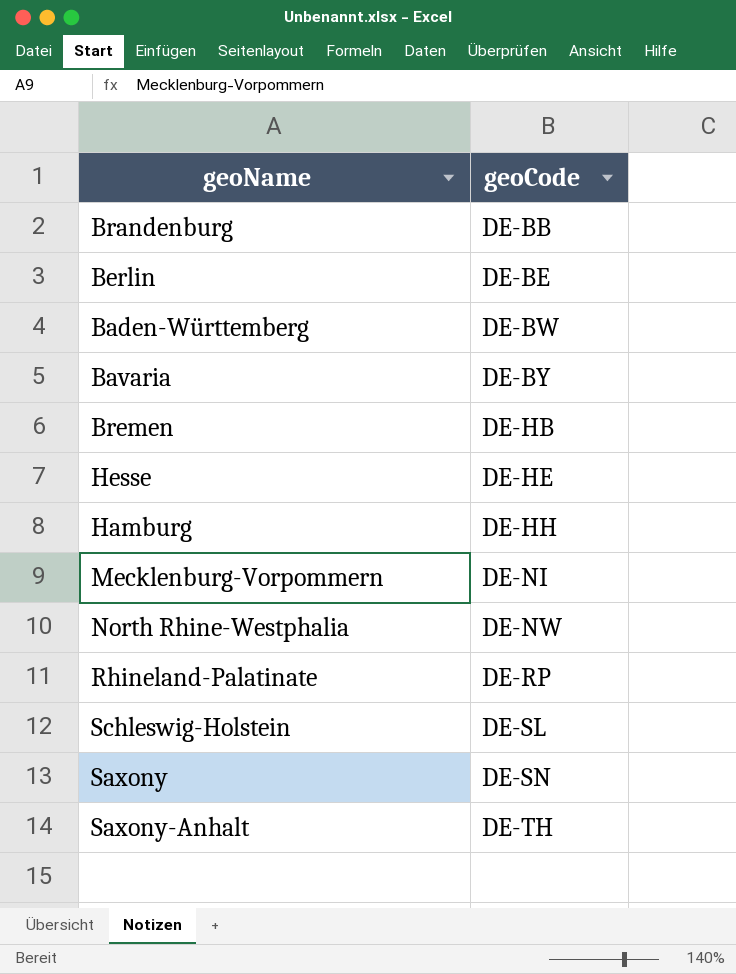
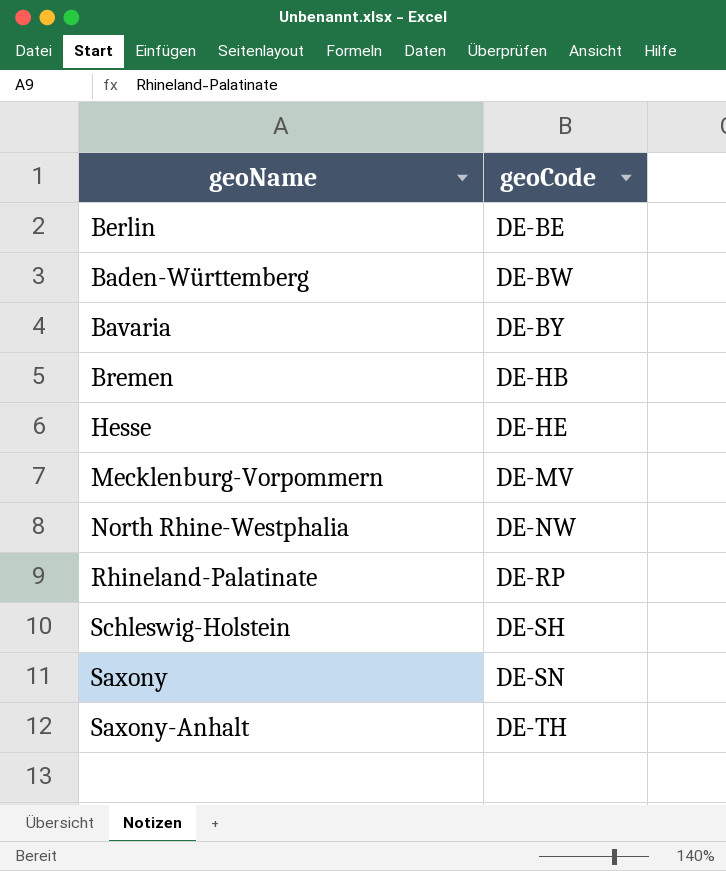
row Brandenburg: DE-BB -> none
row Hamburg: DE-HH -> none
Mecklenburg-Vorpommern | geoCode: DE-NI -> DE-MV
Schleswig-Holstein | geoCode: DE-SL -> DE-SH

